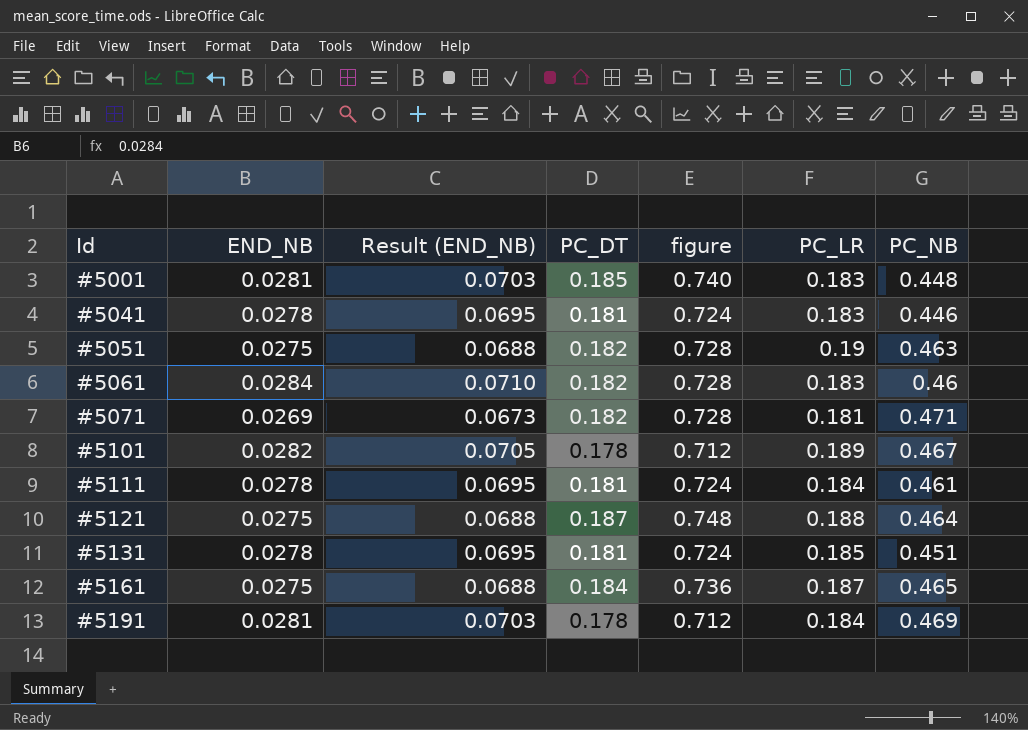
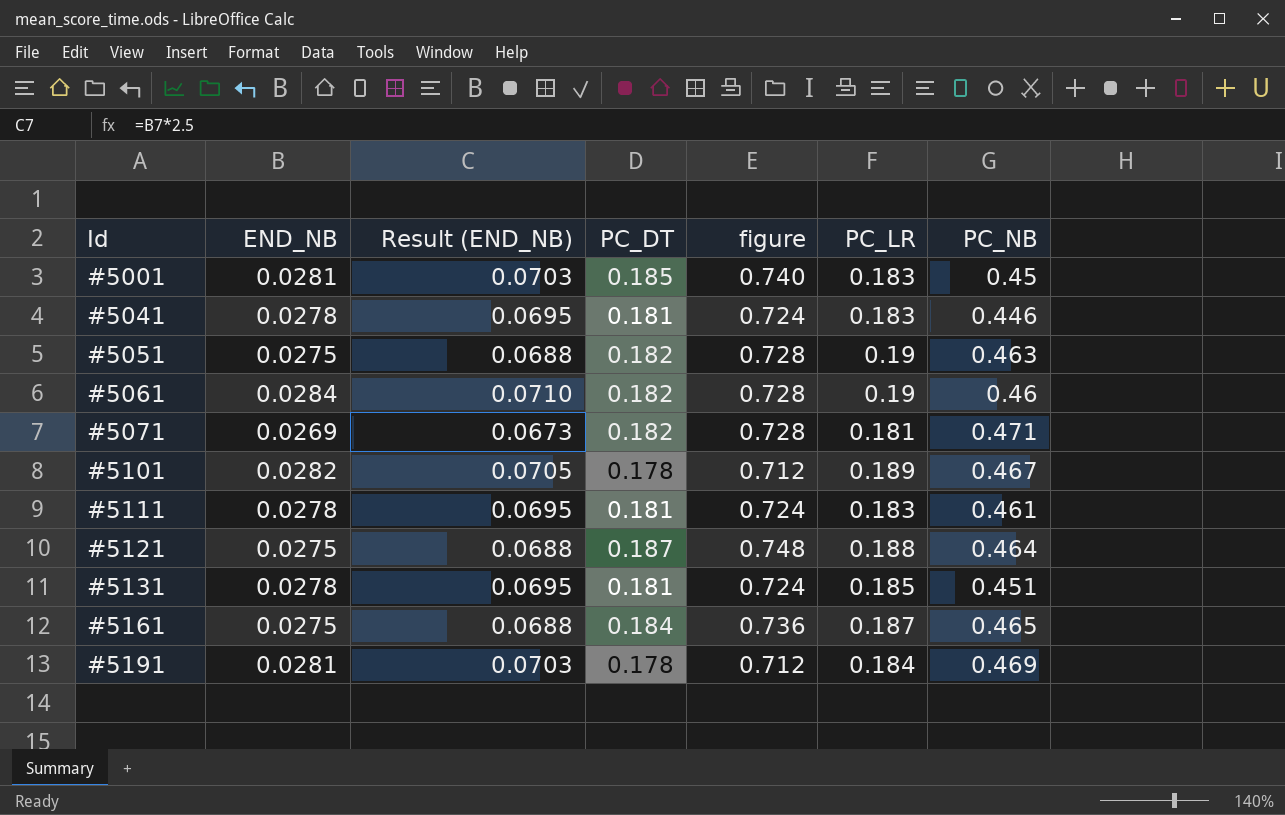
#5001 | PC_NB: 0.448 -> 0.45
#5061 | PC_LR: 0.183 -> 0.19
#5111 | PC_LR: 0.184 -> 0.183

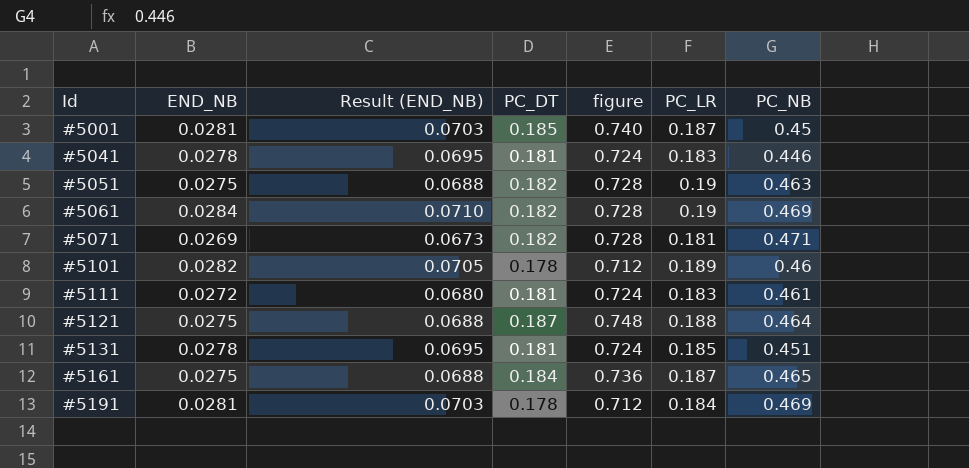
#5001 | PC_LR: 0.183 -> 0.187
#5061 | PC_NB: 0.46 -> 0.469
#5101 | PC_NB: 0.467 -> 0.46
#5111 | END_NB: 0.0278 -> 0.0272
#5111 | Result (END_NB): 0.0695 -> 0.0680

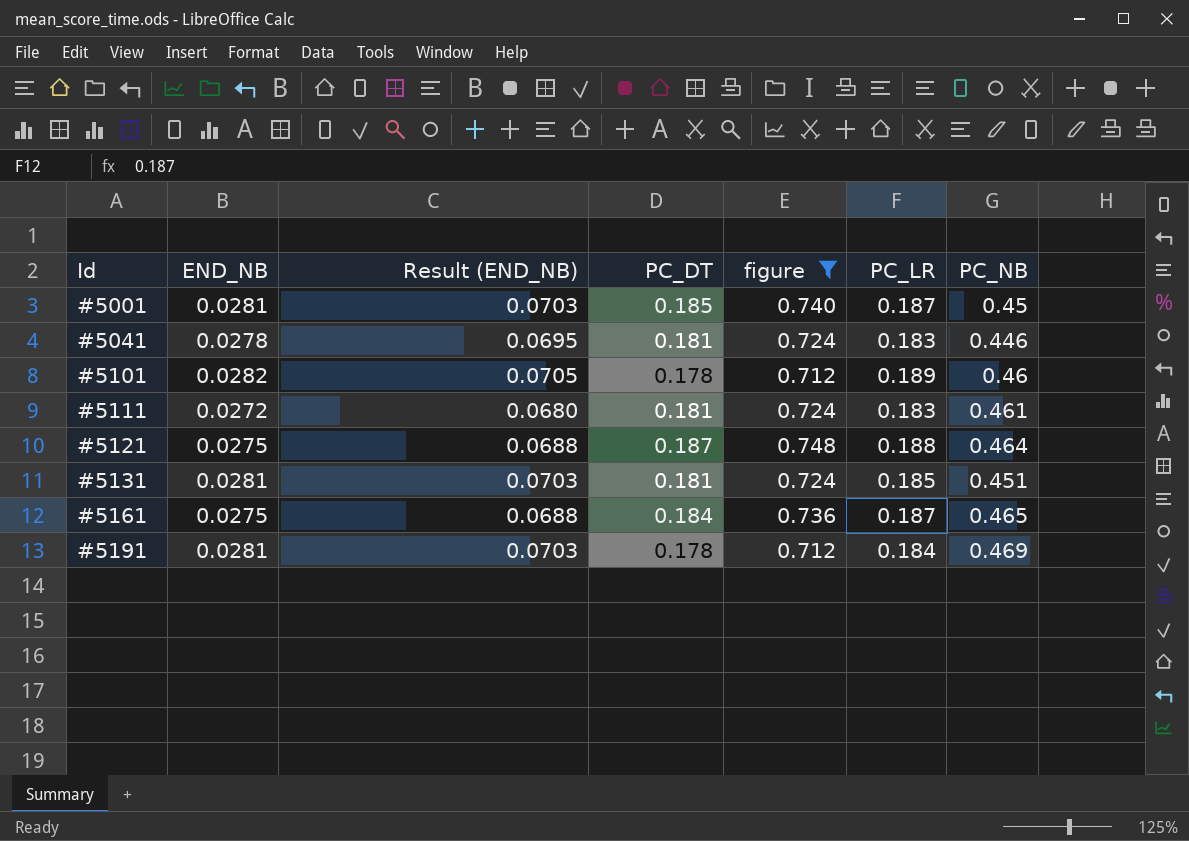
filter: none -> figure != 0.728
#5131 | END_NB: 0.0278 -> 0.0281
#5131 | Result (END_NB): 0.0695 -> 0.0703

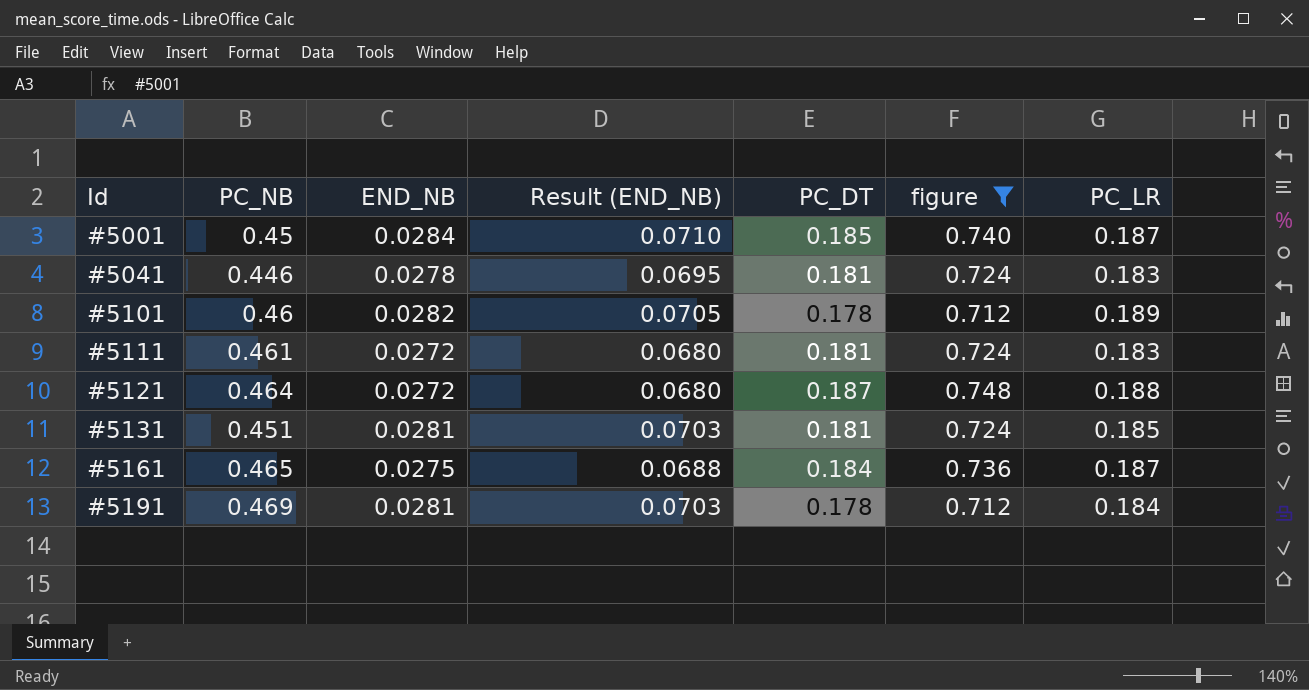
column PC_NB | position: 7 -> 2
#5001 | END_NB: 0.0281 -> 0.0284
#5001 | Result (END_NB): 0.0703 -> 0.0710
#5121 | END_NB: 0.0275 -> 0.0272
#5121 | Result (END_NB): 0.0688 -> 0.0680

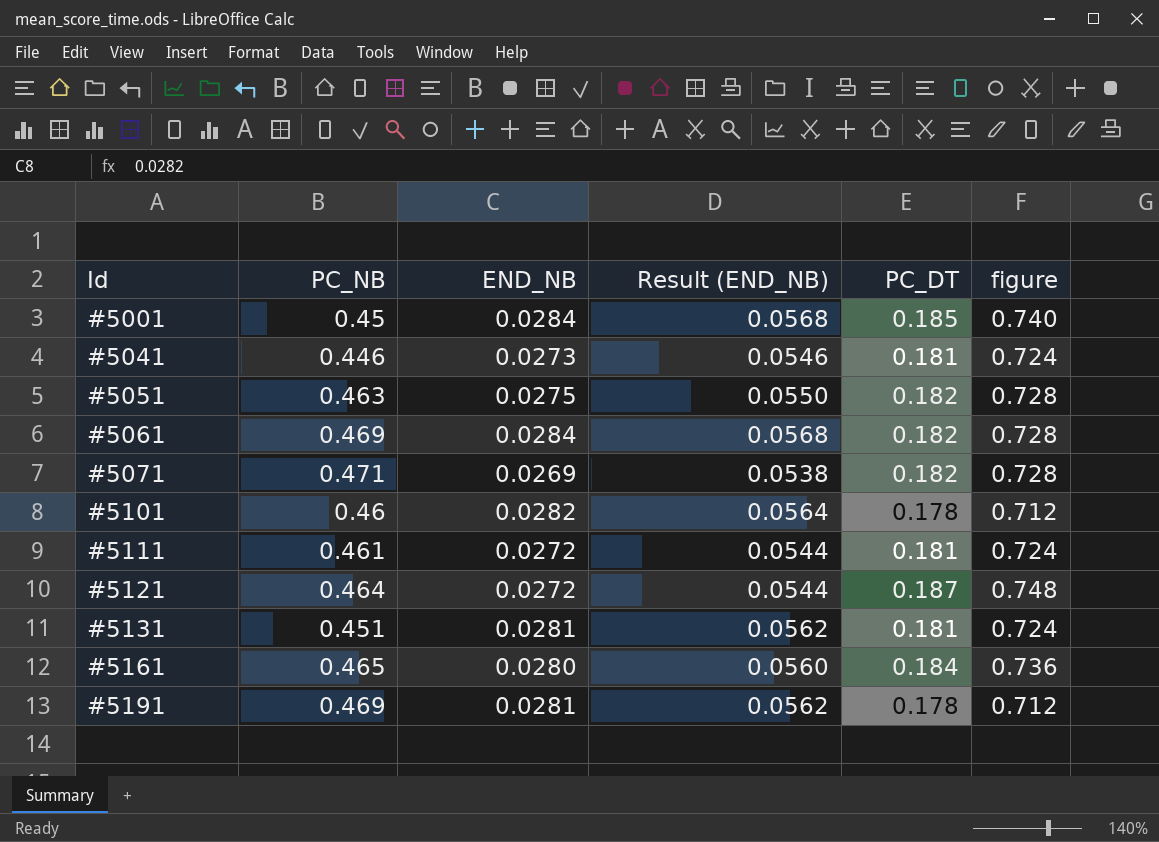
filter: figure != 0.728 -> none
column PC_LR | position: 7 -> none
column Result (END_NB) | formula: [END_NB] * 2.5 -> [END_NB] * 2
#5041 | END_NB: 0.0278 -> 0.0273
#5161 | END_NB: 0.0275 -> 0.0280

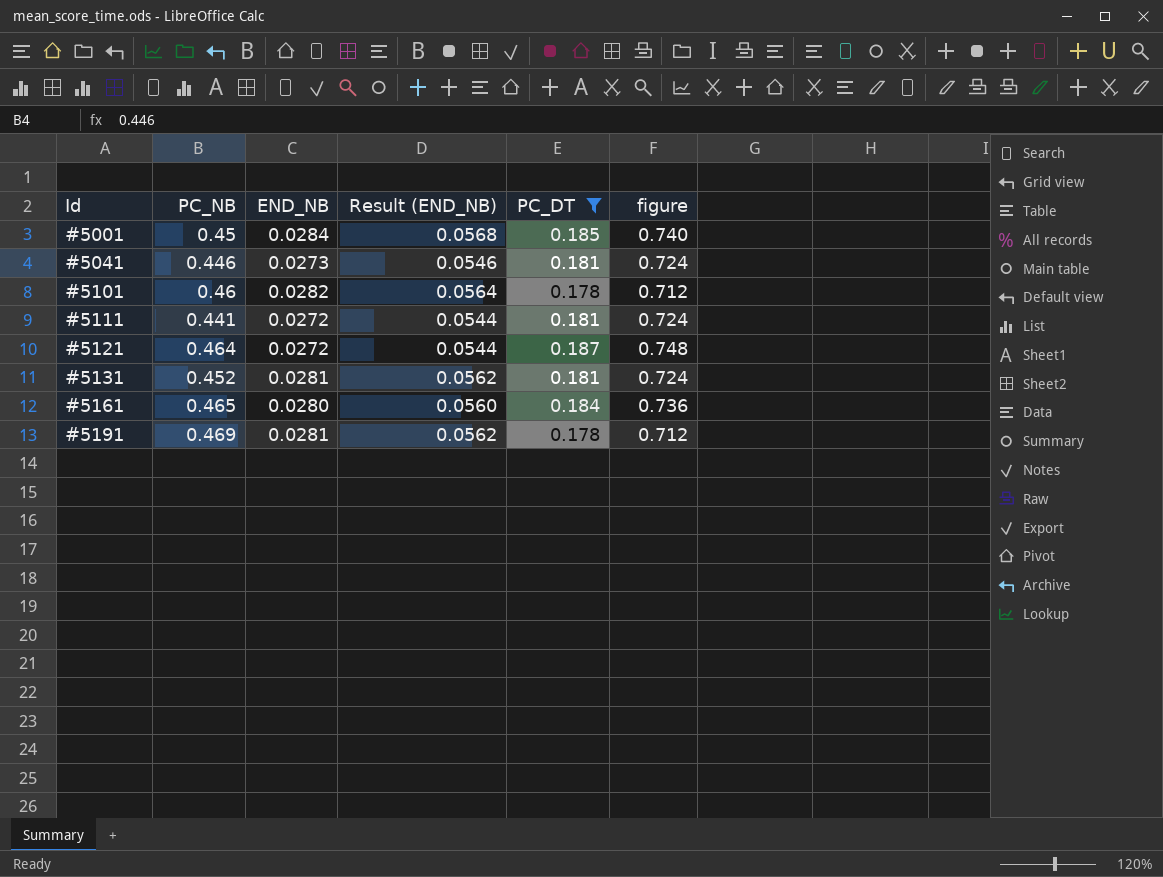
filter: none -> PC_DT != 0.182
#5111 | PC_NB: 0.461 -> 0.441
#5131 | PC_NB: 0.451 -> 0.452

